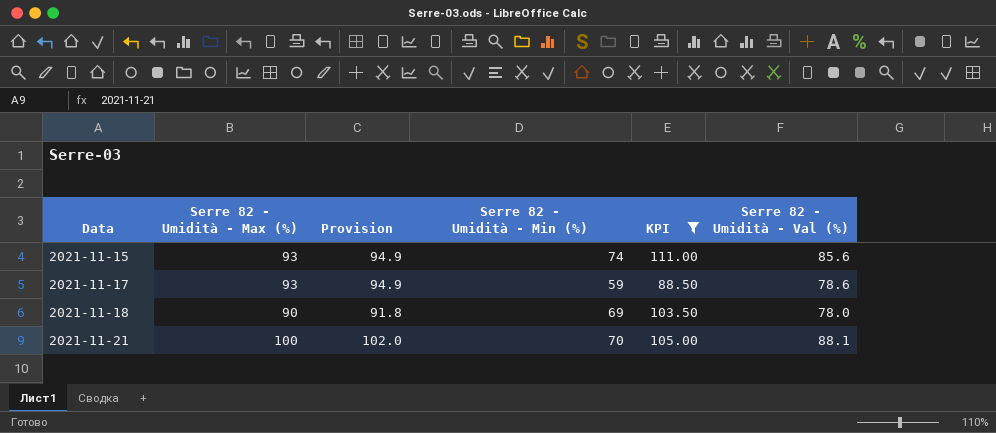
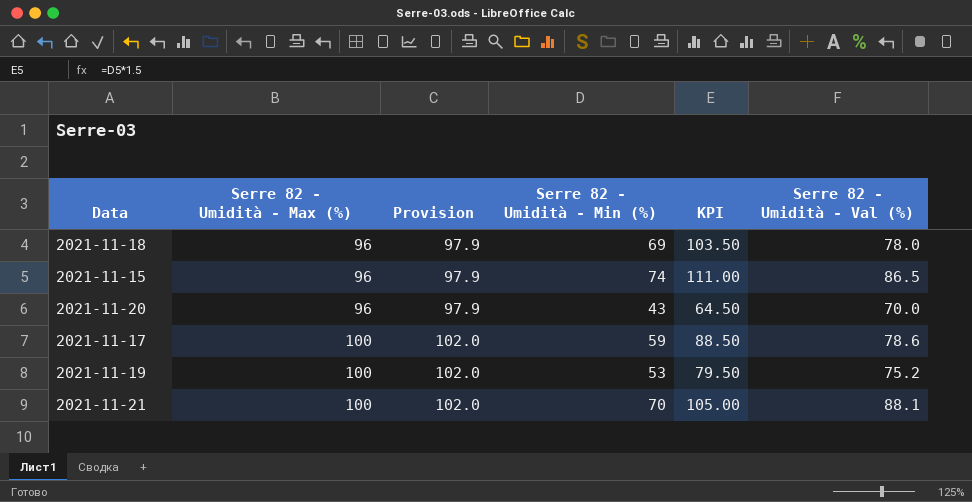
filter: KPI >= 88.50 -> none
row order: Data ascending -> Serre 82 - Umidità - Max (%) ascending
2021-11-18 | Serre 82 - Umidità - Max (%): 90 -> 96
2021-11-18 | Provision: 91.8 -> 97.9
2021-11-15 | Serre 82 - Umidità - Max (%): 93 -> 96
2021-11-15 | Provision: 94.9 -> 97.9
2021-11-15 | Serre 82 - Umidità - Val (%): 85.6 -> 86.5
2021-11-17 | Serre 82 - Umidità - Max (%): 93 -> 100
2021-11-17 | Provision: 94.9 -> 102.0

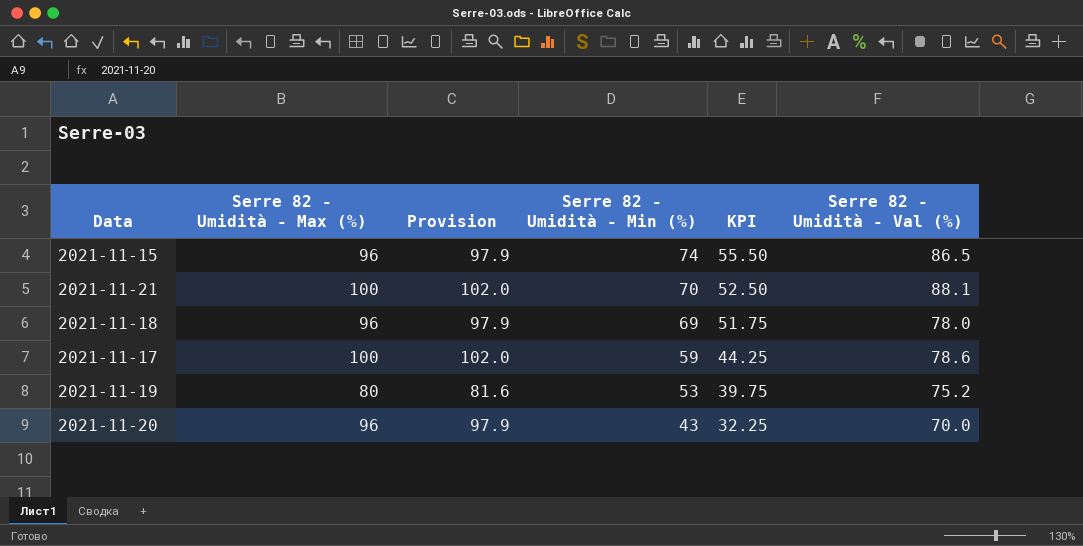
row order: Serre 82 - Umidità - Max (%) ascending -> Serre 82 - Umidità - Min (%) descending
column KPI | formula: [Serre 82 - Umidità - Min (%)] * 1.5 -> [Serre 82 - Umidità - Min (%)] * 0.75
2021-11-19 | Serre 82 - Umidità - Max (%): 100 -> 80
2021-11-19 | Provision: 102.0 -> 81.6

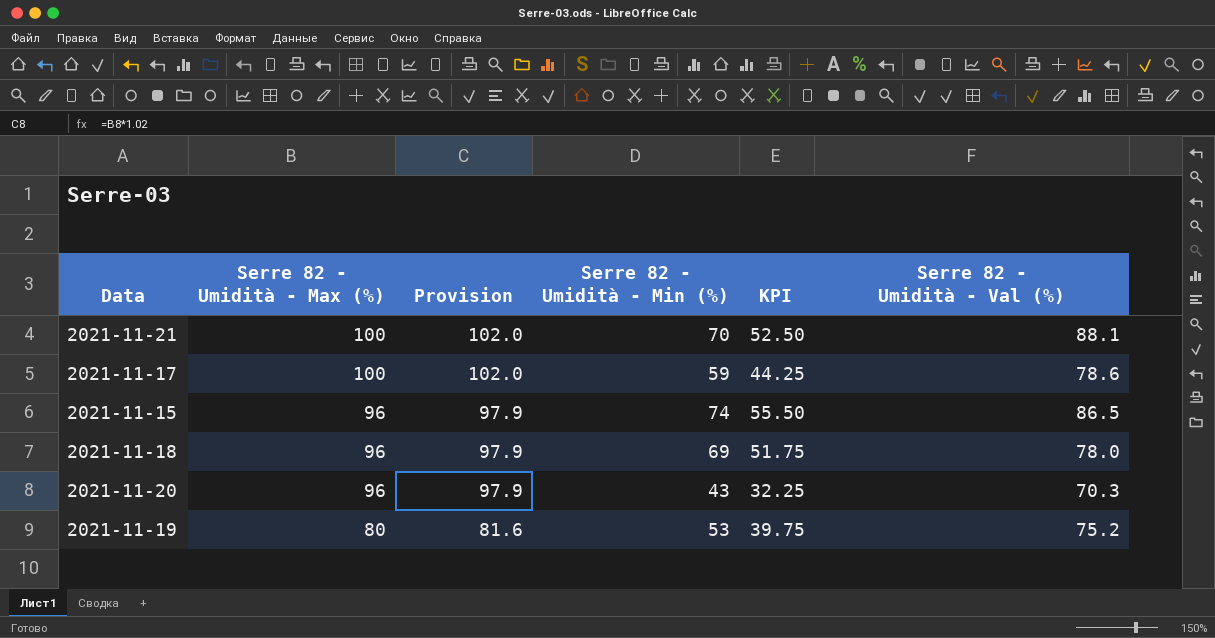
row order: Serre 82 - Umidità - Min (%) descending -> Serre 82 - Umidità - Max (%) descending
2021-11-20 | Serre 82 - Umidità - Val (%): 70.0 -> 70.3

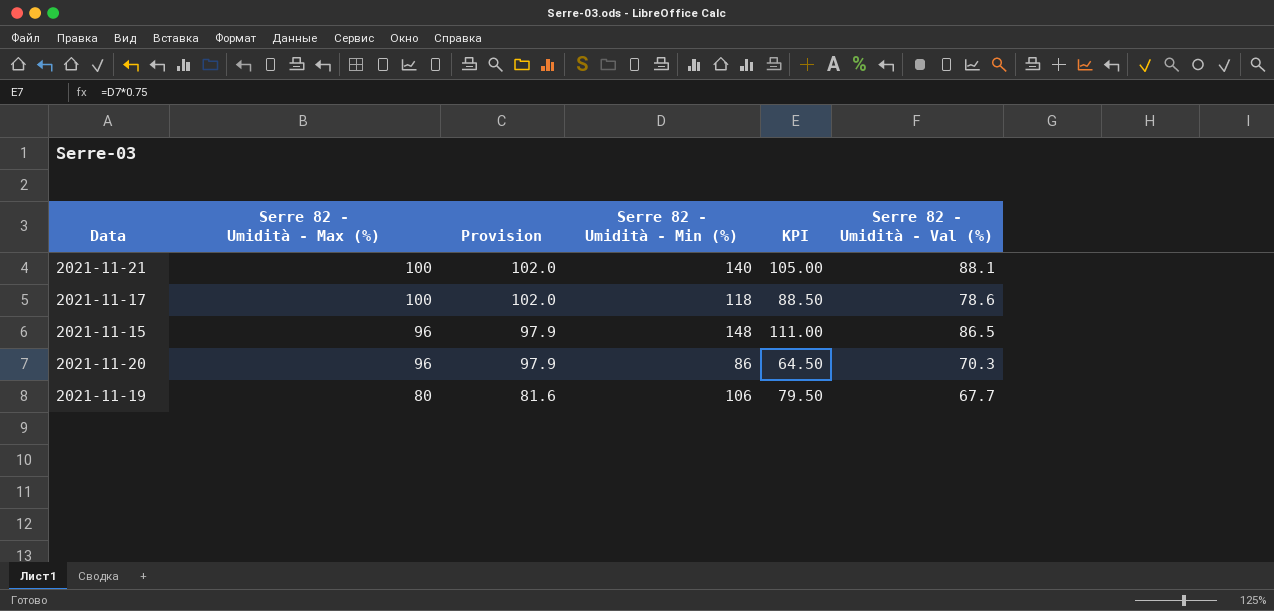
row 2021-11-18: 96 | 97.9 | 69 | 51.75 | 78.0 -> none
2021-11-21 | Serre 82 - Umidità - Min (%): 70 -> 140
2021-11-21 | KPI: 52.50 -> 105.00
2021-11-17 | Serre 82 - Umidità - Min (%): 59 -> 118
2021-11-17 | KPI: 44.25 -> 88.50
2021-11-15 | Serre 82 - Umidità - Min (%): 74 -> 148
2021-11-15 | KPI: 55.50 -> 111.00
2021-11-20 | Serre 82 - Umidità - Min (%): 43 -> 86
2021-11-20 | KPI: 32.25 -> 64.50
2021-11-19 | Serre 82 - Umidità - Min (%): 53 -> 106
2021-11-19 | KPI: 39.75 -> 79.50
2021-11-19 | Serre 82 - Umidità - Val (%): 75.2 -> 67.7

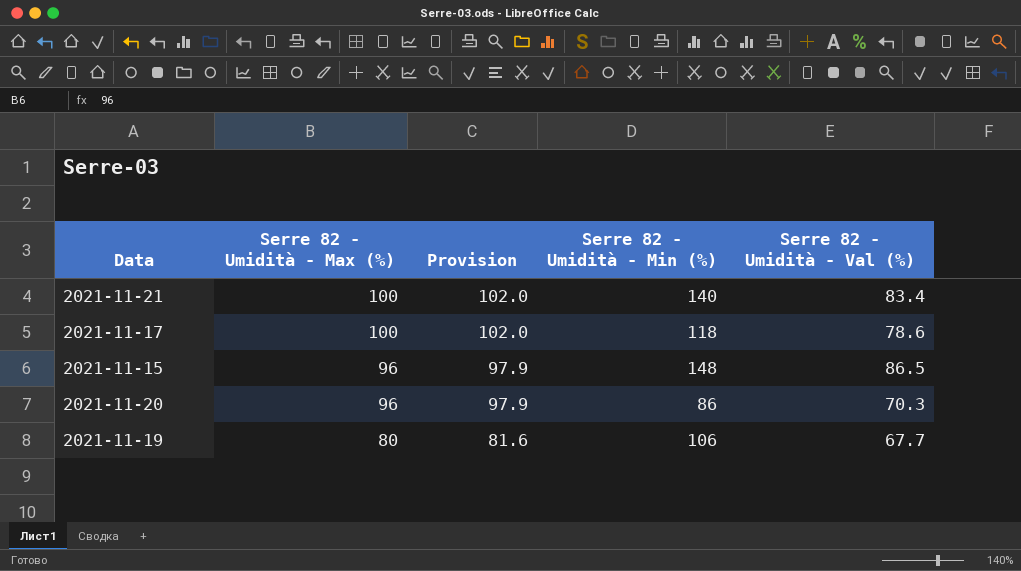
column KPI | formula: [Serre 82 - Umidità - Min (%)] * 0.75 -> none
2021-11-21 | Serre 82 - Umidità - Val (%): 88.1 -> 83.4

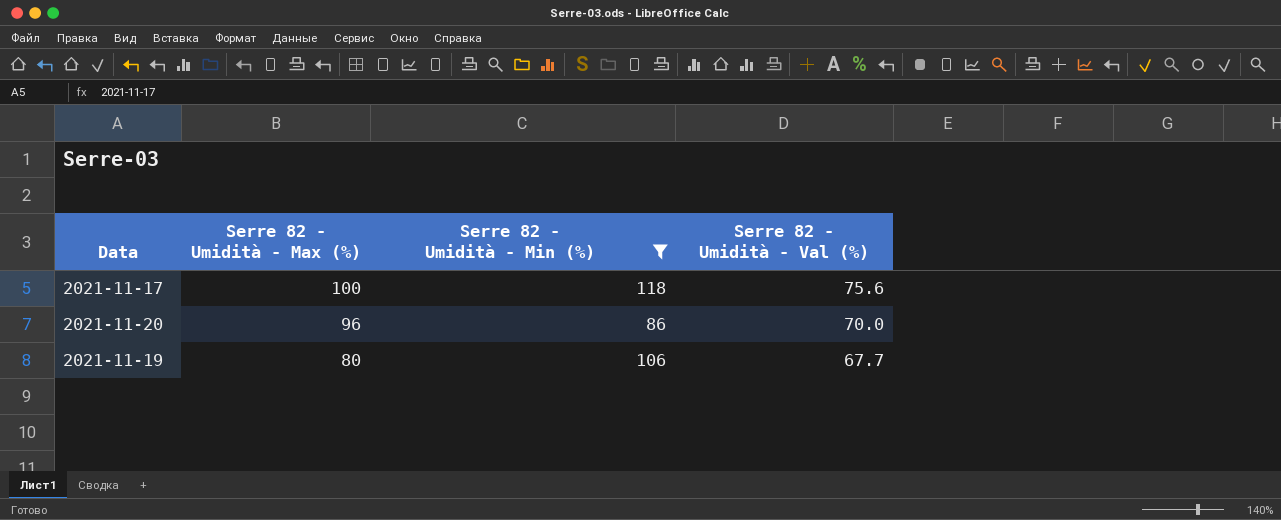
filter: none -> Serre 82 - Umidità - Min (%) <= 118
column Provision | formula: [Serre 82 - Umidità - Max (%)] * 1.02 -> none
2021-11-17 | Serre 82 - Umidità - Val (%): 78.6 -> 75.6
2021-11-20 | Serre 82 - Umidità - Val (%): 70.3 -> 70.0

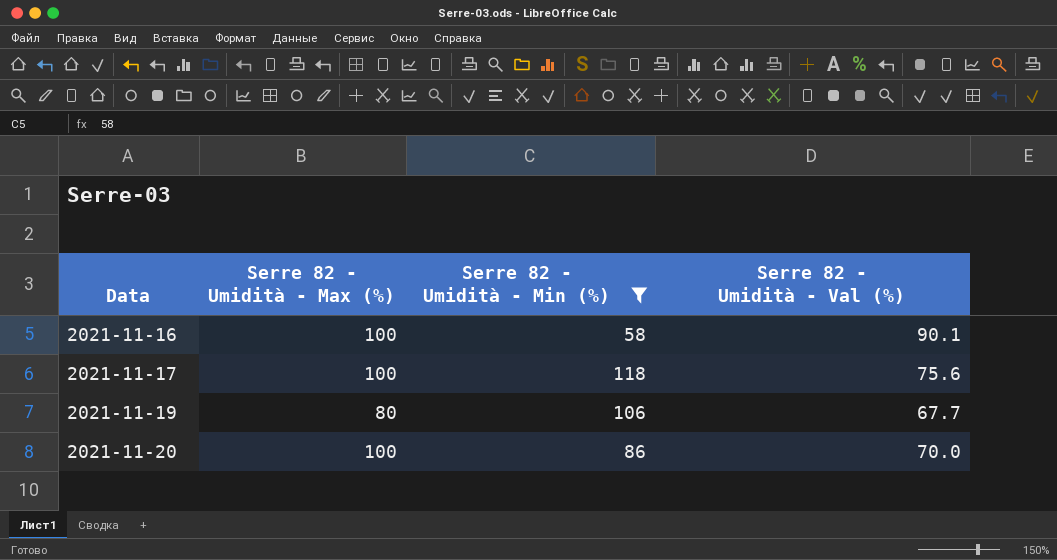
row order: Serre 82 - Umidità - Max (%) descending -> Data ascending
row 2021-11-16: none -> 100 | 58 | 90.1
2021-11-20 | Serre 82 - Umidità - Max (%): 96 -> 100

